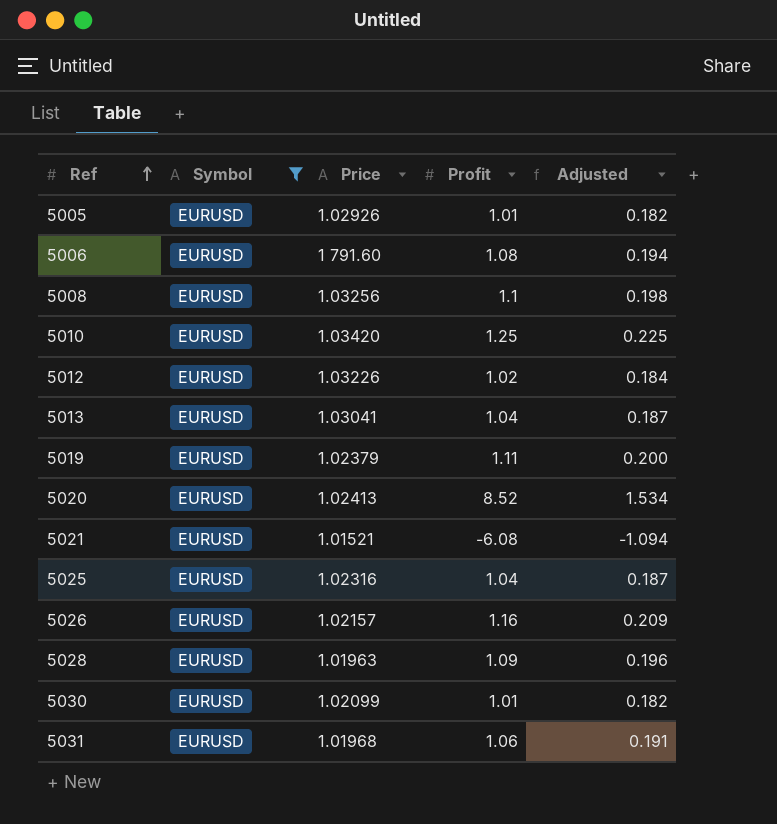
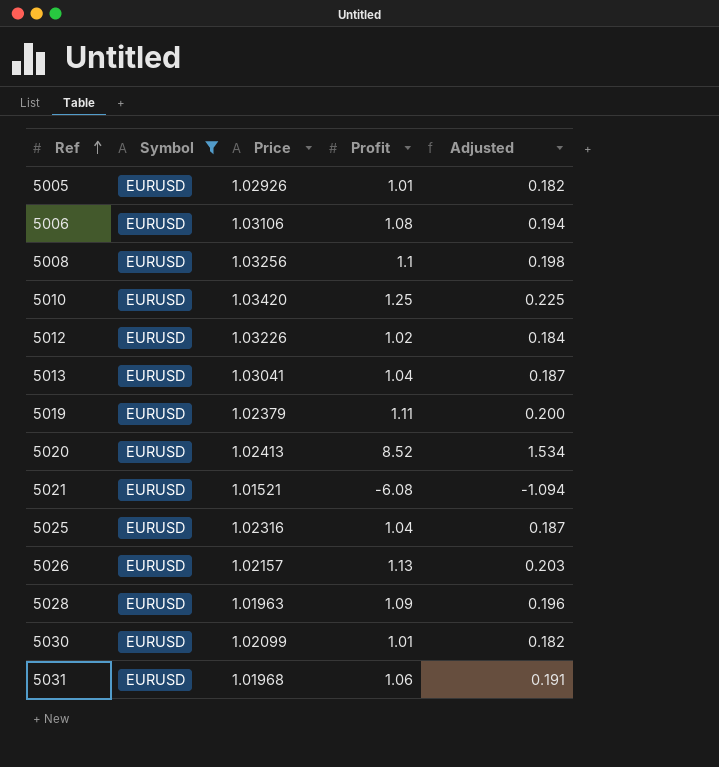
5006 | Price: 1 791.60 -> 1.03106
5026 | Profit: 1.16 -> 1.13
5026 | Adjusted: 0.209 -> 0.203

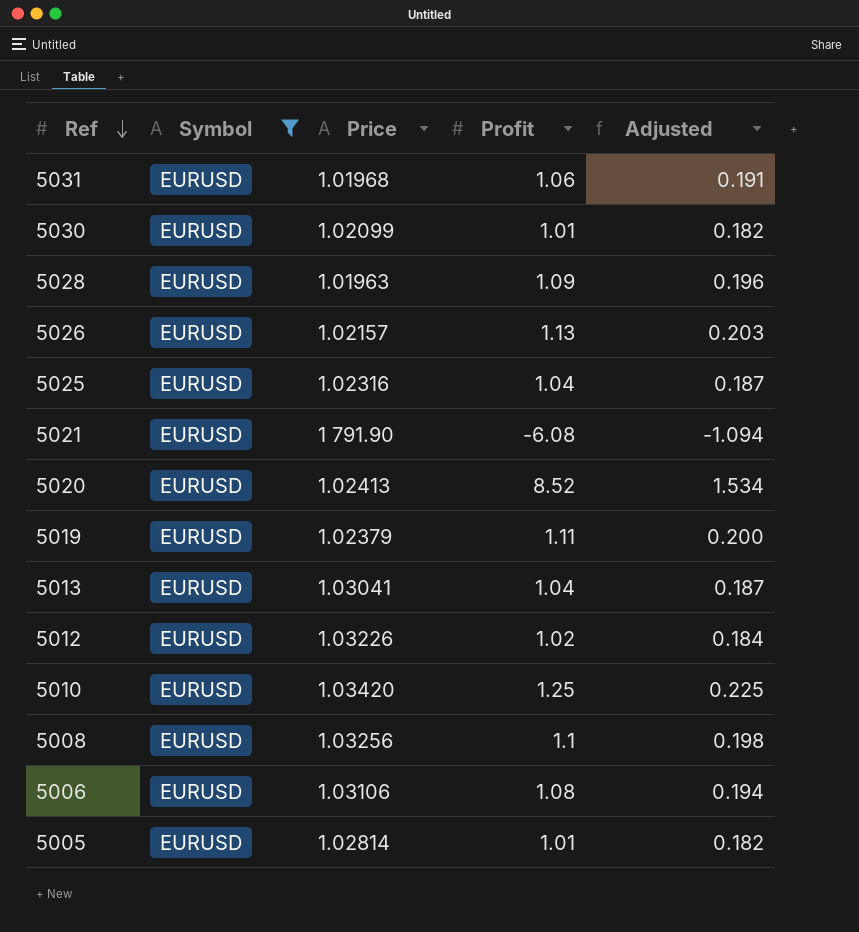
row order: Ref ascending -> Ref descending
5021 | Price: 1.01521 -> 1 791.90
5005 | Price: 1.02926 -> 1.02814

